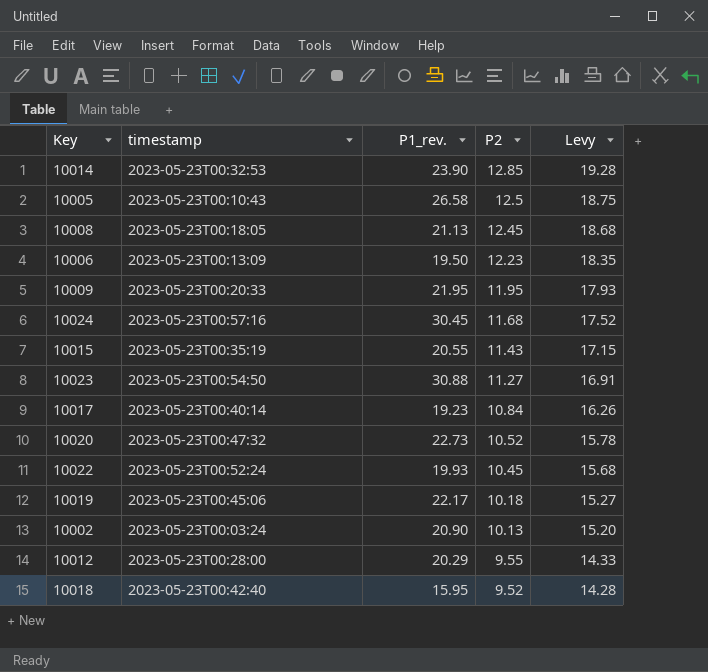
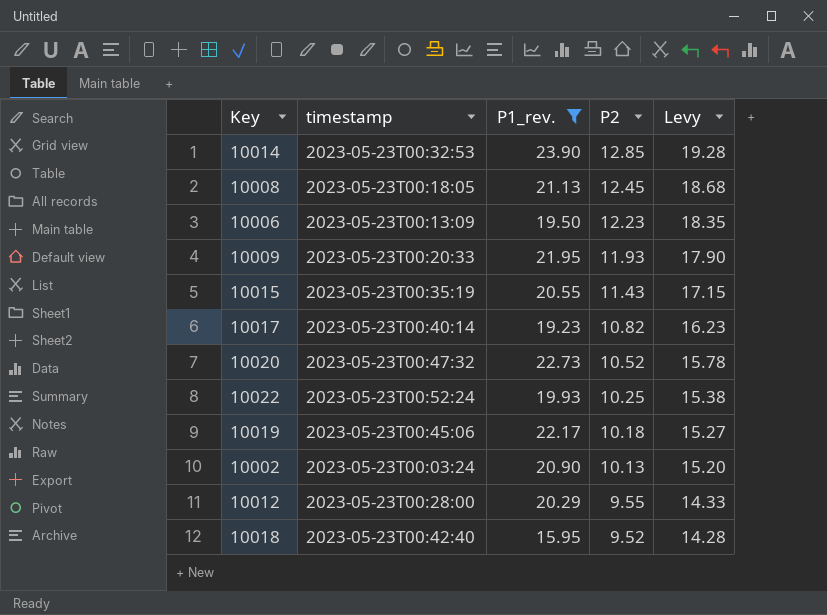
filter: none -> P1_rev. <= 23.90
10009 | P2: 11.95 -> 11.93
10009 | Levy: 17.93 -> 17.90
10017 | P2: 10.84 -> 10.82
10017 | Levy: 16.26 -> 16.23
10022 | P2: 10.45 -> 10.25
10022 | Levy: 15.68 -> 15.38

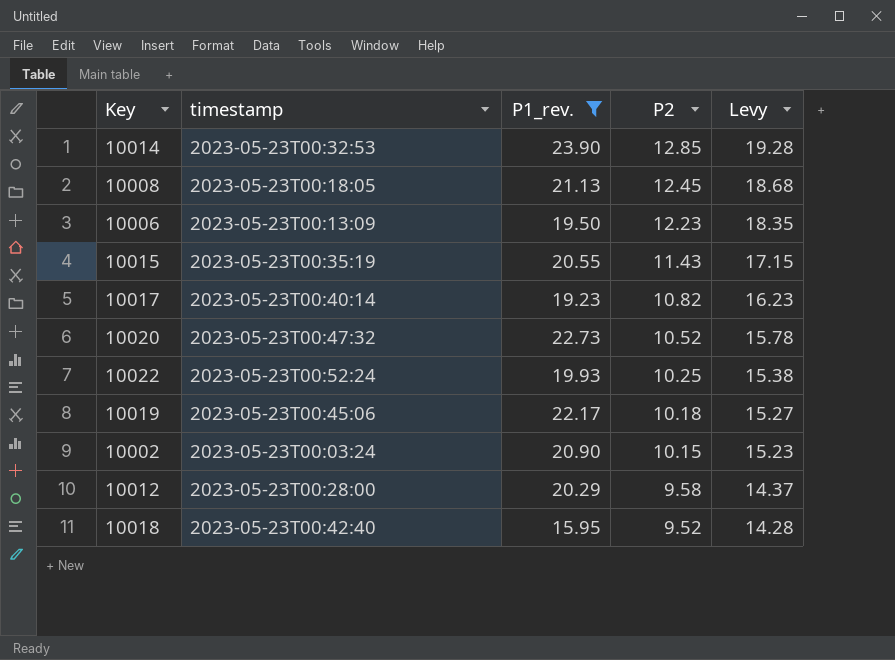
row 10009: 2023-05-23T00:20:33 | 21.95 | 11.93 | 17.90 -> none
10002 | P2: 10.13 -> 10.15
10002 | Levy: 15.20 -> 15.23
10012 | P2: 9.55 -> 9.58
10012 | Levy: 14.33 -> 14.37

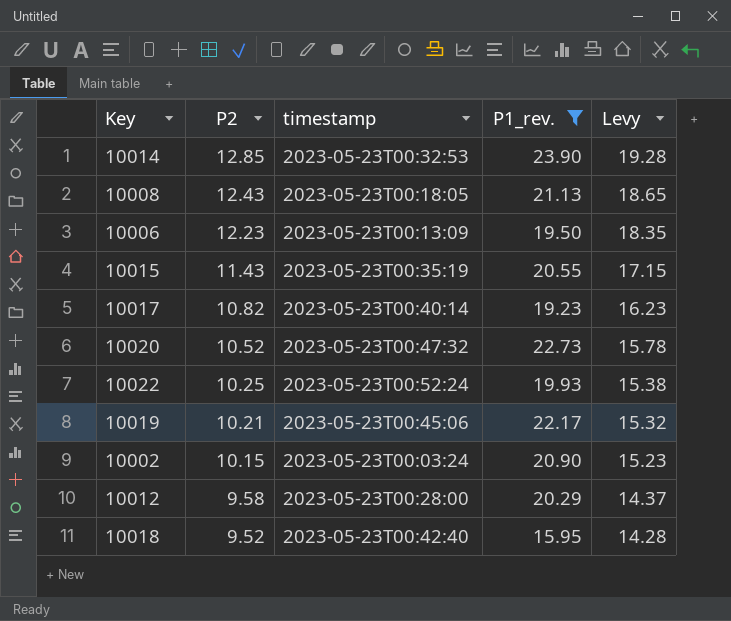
column P2 | position: 4 -> 2
10008 | P2: 12.45 -> 12.43
10008 | Levy: 18.68 -> 18.65
10019 | P2: 10.18 -> 10.21
10019 | Levy: 15.27 -> 15.32

